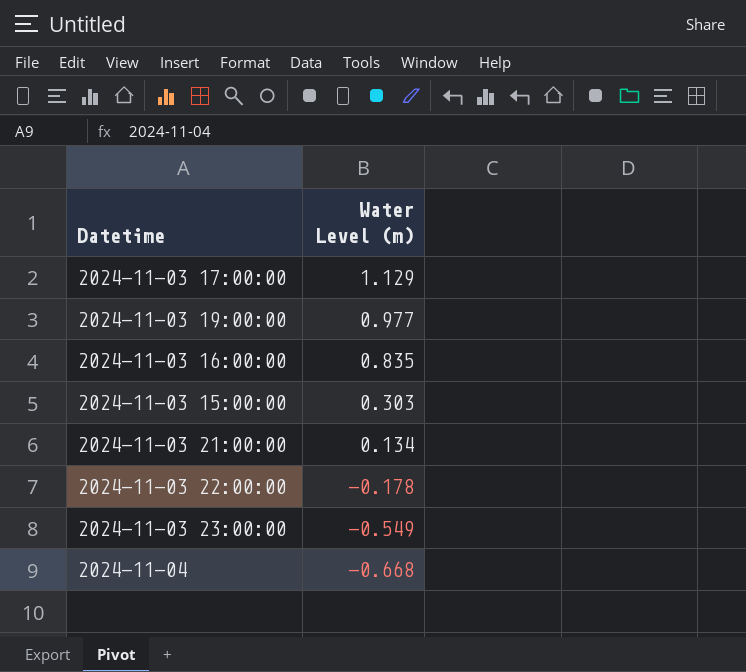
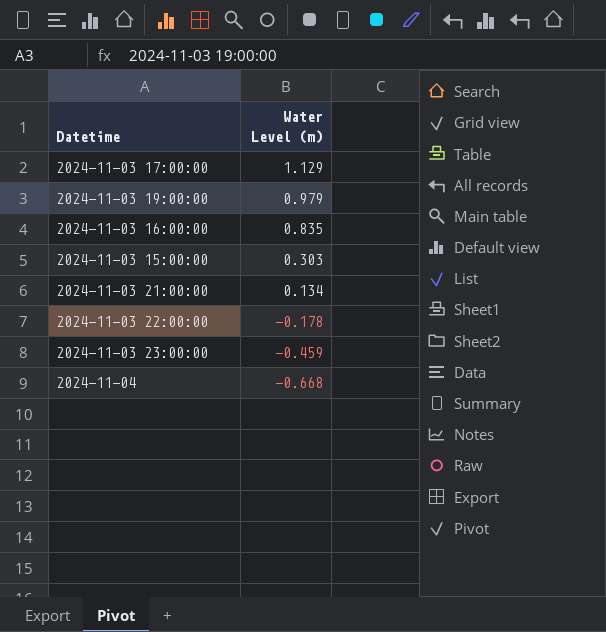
2024-11-03 19:00:00 | Water Level (m): 0.977 -> 0.979
2024-11-03 23:00:00 | Water Level (m): -0.549 -> -0.459

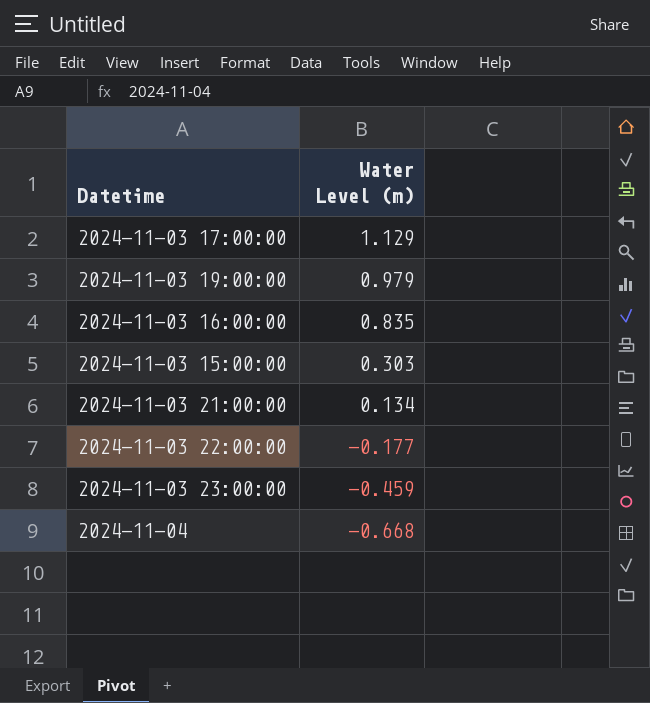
2024-11-03 22:00:00 | Water Level (m): -0.178 -> -0.177

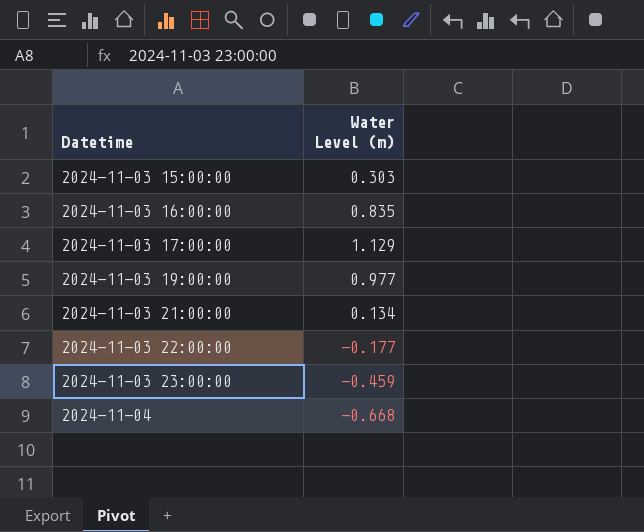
row order: Water Level (m) descending -> Datetime ascending
2024-11-03 19:00:00 | Water Level (m): 0.979 -> 0.977

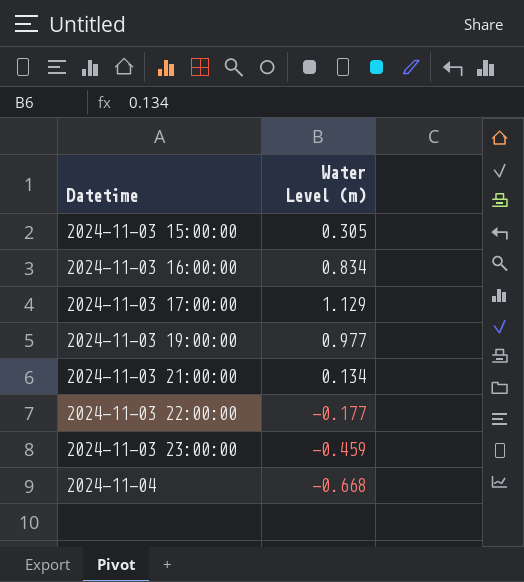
2024-11-03 15:00:00 | Water Level (m): 0.303 -> 0.305
2024-11-03 16:00:00 | Water Level (m): 0.835 -> 0.834

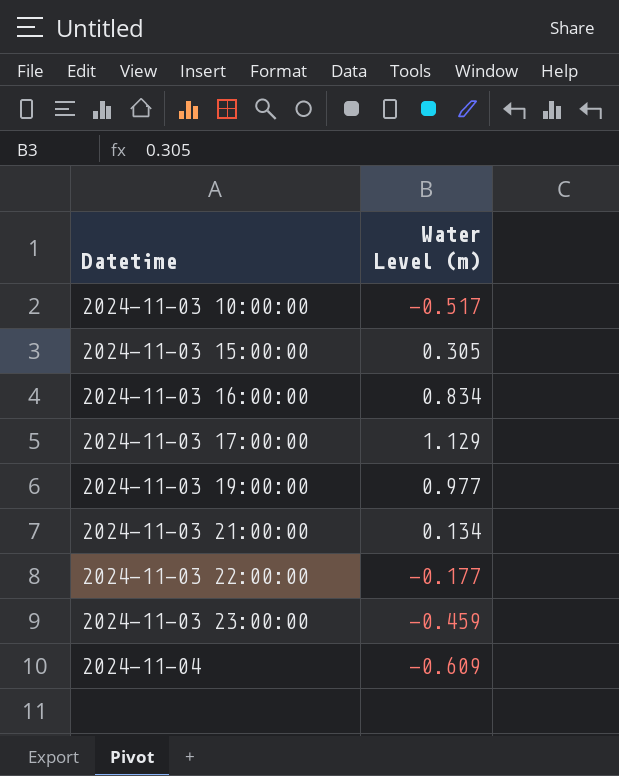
row 2024-11-03 10:00:00: none -> -0.517
2024-11-04 | Water Level (m): -0.668 -> -0.609

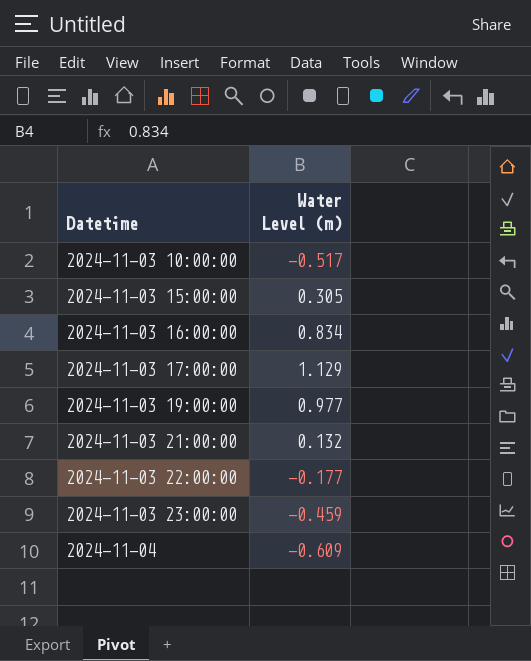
2024-11-03 21:00:00 | Water Level (m): 0.134 -> 0.132

